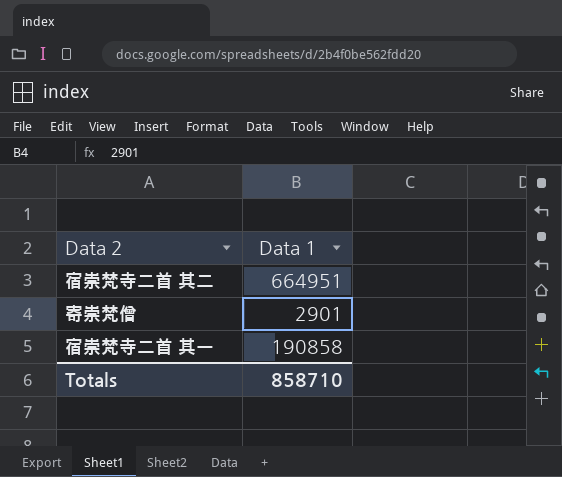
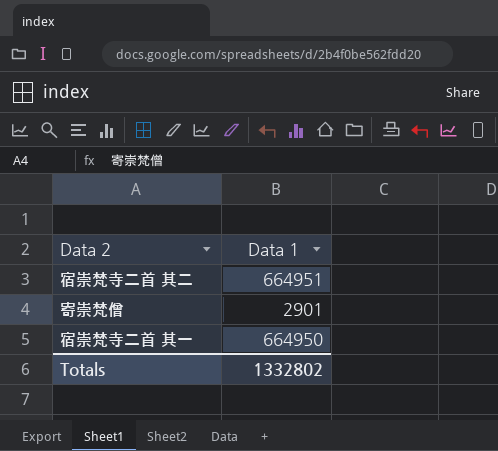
宿崇梵寺二首 其一 | Data 1: 190858 -> 664950
Totals | Data 1: 858710 -> 1332802

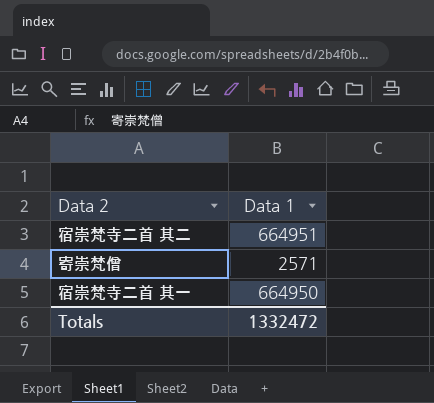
寄崇梵僧 | Data 1: 2901 -> 2571
Totals | Data 1: 1332802 -> 1332472

